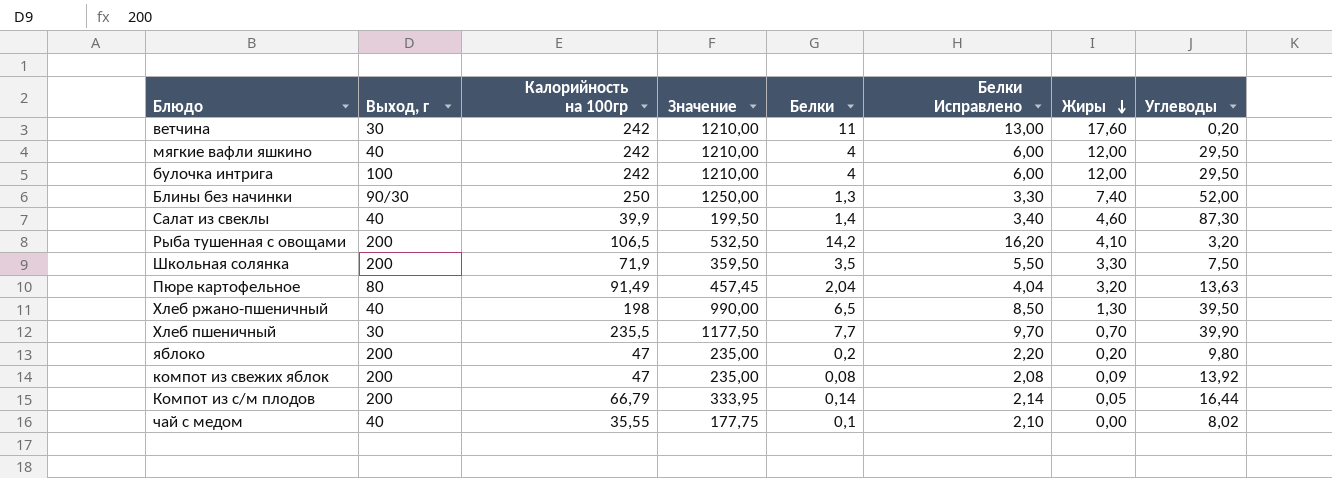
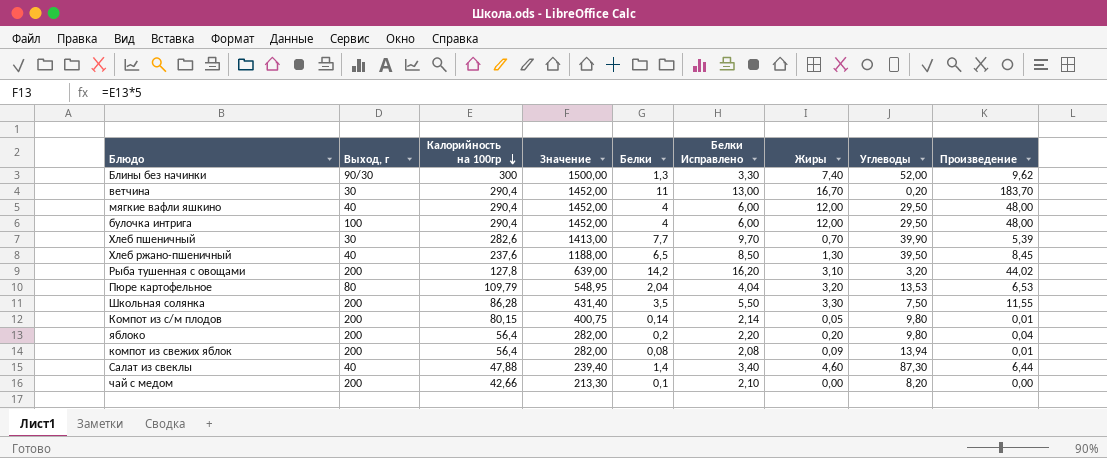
row order: Жиры descending -> Калорийность на 100гр descending
column Произведение | formula: none -> [Белки] * [Жиры]
Блины без начинки | Калорийность на 100гр: 250 -> 300
Блины без начинки | Значение: 1250,00 -> 1500,00
ветчина | Калорийность на 100гр: 242 -> 290,4
ветчина | Значение: 1210,00 -> 1452,00
ветчина | Жиры: 17,60 -> 16,70
мягкие вафли яшкино | Калорийность на 100гр: 242 -> 290,4
мягкие вафли яшкино | Значение: 1210,00 -> 1452,00
булочка интрига | Калорийность на 100гр: 242 -> 290,4
булочка интрига | Значение: 1210,00 -> 1452,00
Хлеб пшеничный | Калорийность на 100гр: 235,5 -> 282,6
Хлеб пшеничный | Значение: 1177,50 -> 1413,00
Хлеб ржано-пшеничный | Калорийность на 100гр: 198 -> 237,6
Хлеб ржано-пшеничный | Значение: 990,00 -> 1188,00
Рыба тушенная с овощами | Калорийность на 100гр: 106,5 -> 127,8
Рыба тушенная с овощами | Значение: 532,50 -> 639,00
Рыба тушенная с овощами | Жиры: 4,10 -> 3,10
Пюре картофельное | Калорийность на 100гр: 91,49 -> 109,79
Пюре картофельное | Значение: 457,45 -> 548,95
Пюре картофельное | Углеводы: 13,63 -> 13,53
Школьная солянка | Калорийность на 100гр: 71,9 -> 86,28
Школьная солянка | Значение: 359,50 -> 431,40
Компот из с/м плодов | Калорийность на 100гр: 66,79 -> 80,15
Компот из с/м плодов | Значение: 333,95 -> 400,75
Компот из с/м плодов | Углеводы: 16,44 -> 9,80
яблоко | Калорийность на 100гр: 47 -> 56,4
яблоко | Значение: 235,00 -> 282,00
компот из свежих яблок | Калорийность на 100гр: 47 -> 56,4
компот из свежих яблок | Значение: 235,00 -> 282,00
компот из свежих яблок | Углеводы: 13,92 -> 13,94
Салат из свеклы | Калорийность на 100гр: 39,9 -> 47,88
Салат из свеклы | Значение: 199,50 -> 239,40
чай с медом | Выход, г: 40 -> 200
чай с медом | Калорийность на 100гр: 35,55 -> 42,66
чай с медом | Значение: 177,75 -> 213,30
чай с медом | Углеводы: 8,02 -> 8,20

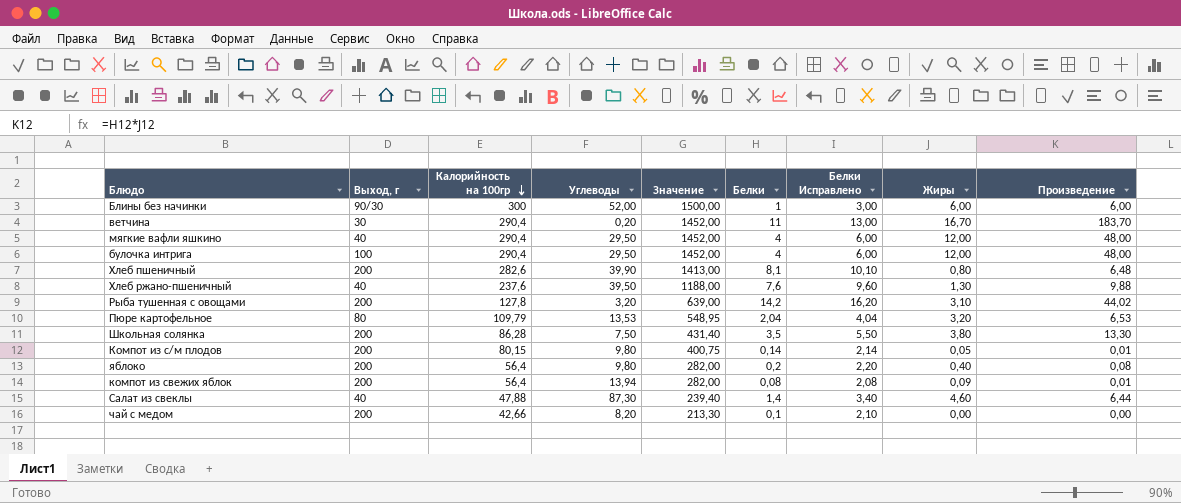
column Углеводы | position: 8 -> 4
Блины без начинки | Белки: 1,3 -> 1
Блины без начинки | Белки Исправлено: 3,30 -> 3,00
Блины без начинки | Жиры: 7,40 -> 6,00
Блины без начинки | Произведение: 9,62 -> 6,00
Хлеб пшеничный | Выход, г: 30 -> 200
Хлеб пшеничный | Белки: 7,7 -> 8,1
Хлеб пшеничный | Белки Исправлено: 9,70 -> 10,10
Хлеб пшеничный | Жиры: 0,70 -> 0,80
Хлеб пшеничный | Произведение: 5,39 -> 6,48
Хлеб ржано-пшеничный | Белки: 6,5 -> 7,6
Хлеб ржано-пшеничный | Белки Исправлено: 8,50 -> 9,60
Хлеб ржано-пшеничный | Произведение: 8,45 -> 9,88
Школьная солянка | Жиры: 3,30 -> 3,80
Школьная солянка | Произведение: 11,55 -> 13,30
яблоко | Жиры: 0,20 -> 0,40
яблоко | Произведение: 0,04 -> 0,08

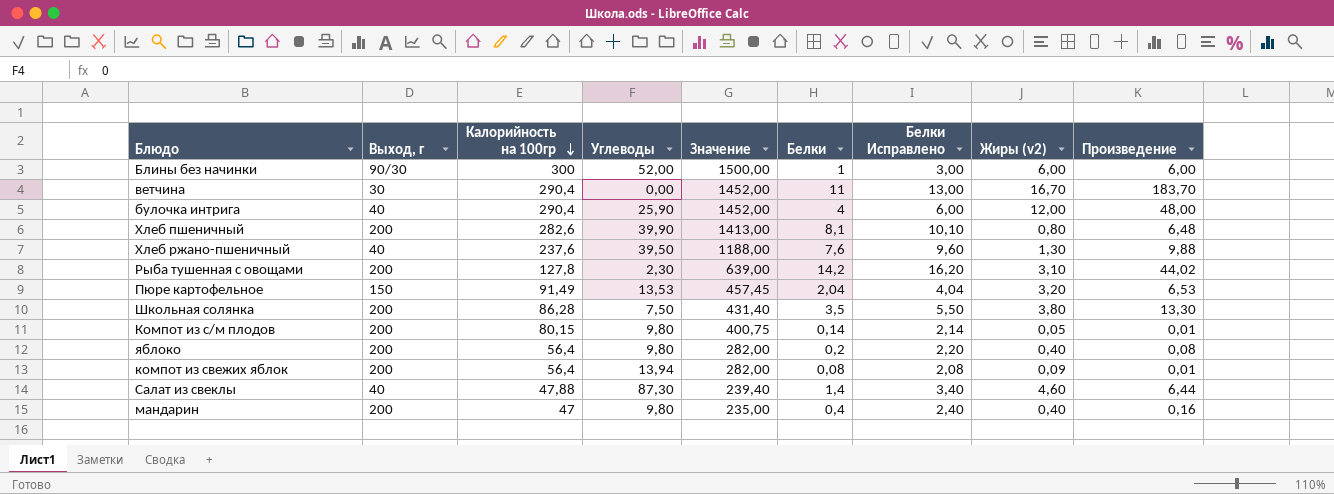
column name: Жиры -> Жиры (v2)
row мягкие вафли яшкино: 40 | 290,4 | 29,50 | 1452,00 | 4 | 6,00 | 12,00 | 48,00 -> none
row чай с медом: 200 | 42,66 | 8,20 | 213,30 | 0,1 | 2,10 | 0,00 | 0,00 -> none
ветчина | Углеводы: 0,20 -> 0,00
булочка интрига | Выход, г: 100 -> 40
булочка интрига | Углеводы: 29,50 -> 25,90
Рыба тушенная с овощами | Углеводы: 3,20 -> 2,30
Пюре картофельное | Выход, г: 80 -> 150
Пюре картофельное | Калорийность на 100гр: 109,79 -> 91,49
Пюре картофельное | Значение: 548,95 -> 457,45
row мандарин: none -> 200 | 47 | 9,80 | 235,00 | 0,4 | 2,40 | 0,40 | 0,16

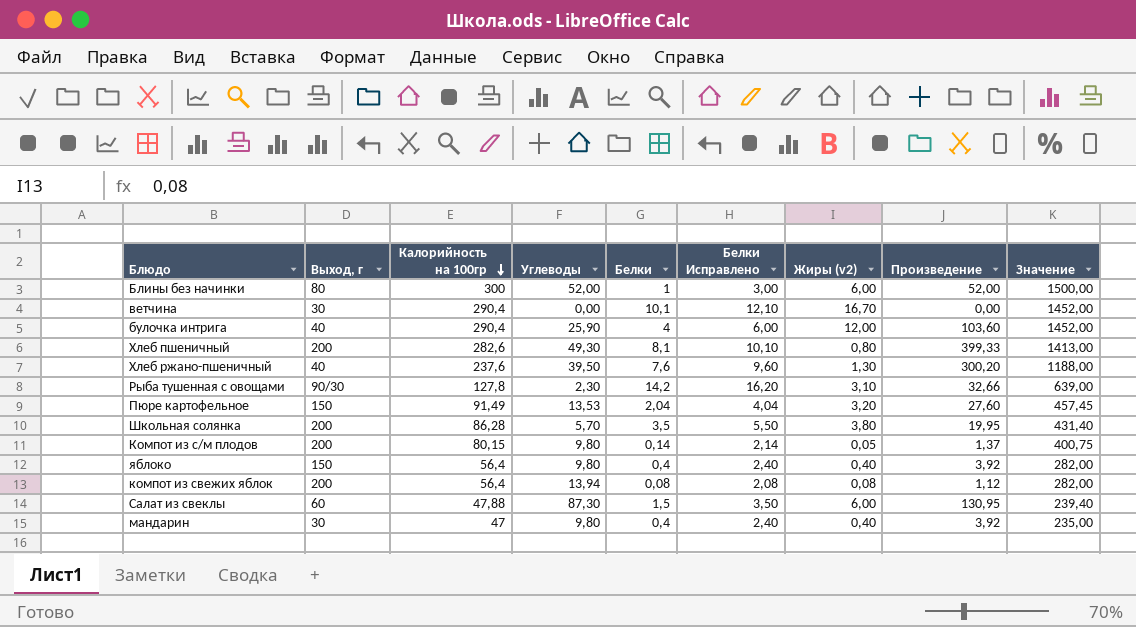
column Произведение | formula: [Белки] * [Жиры (v2)] -> [Углеводы] * [Белки]
column Значение | position: 5 -> 9
Блины без начинки | Выход, г: 90/30 -> 80
ветчина | Белки: 11 -> 10,1
ветчина | Белки Исправлено: 13,00 -> 12,10
Хлеб пшеничный | Углеводы: 39,90 -> 49,30
Рыба тушенная с овощами | Выход, г: 200 -> 90/30
Школьная солянка | Углеводы: 7,50 -> 5,70
яблоко | Выход, г: 200 -> 150
яблоко | Белки: 0,2 -> 0,4
яблоко | Белки Исправлено: 2,20 -> 2,40
компот из свежих яблок | Жиры (v2): 0,09 -> 0,08
Салат из свеклы | Выход, г: 40 -> 60
Салат из свеклы | Белки: 1,4 -> 1,5
Салат из свеклы | Белки Исправлено: 3,40 -> 3,50
Салат из свеклы | Жиры (v2): 4,60 -> 6,00
мандарин | Выход, г: 200 -> 30

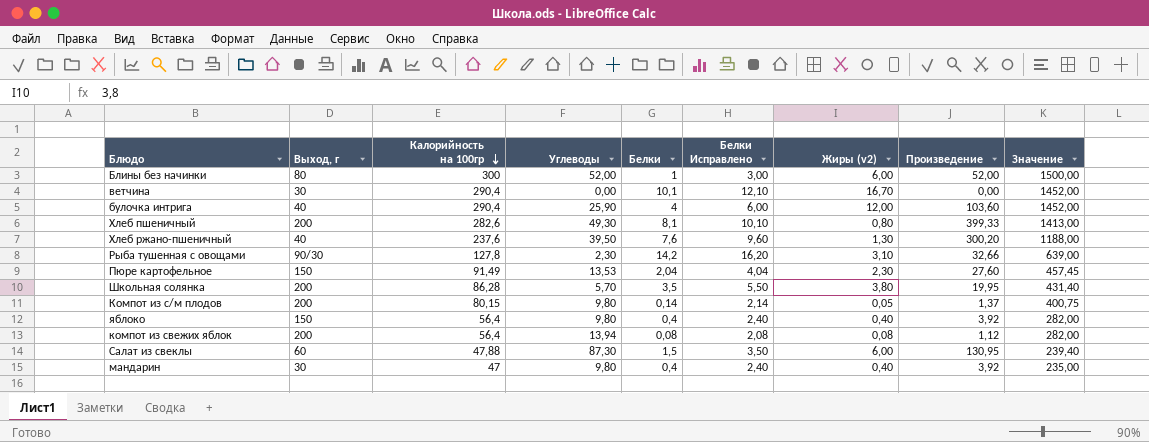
Пюре картофельное | Жиры (v2): 3,20 -> 2,30

